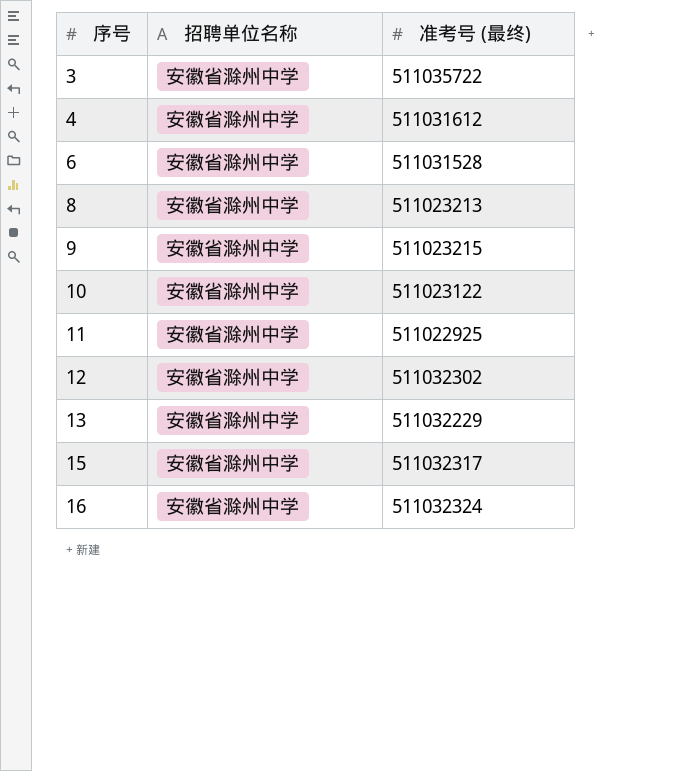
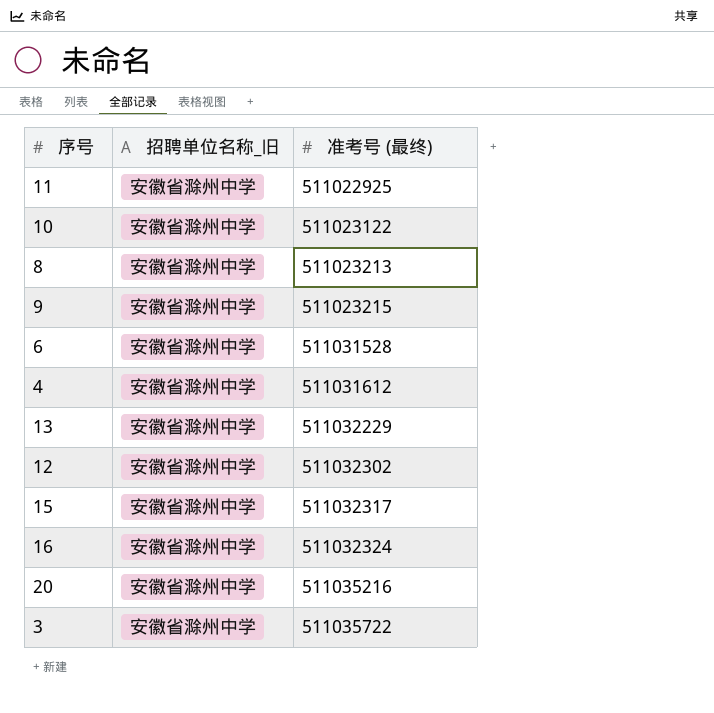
row order: 序号 ascending -> 准考号 (最终) ascending
column name: 招聘单位名称 -> 招聘单位名称_旧
row 20: none -> 安徽省滁州中学 | 511035216

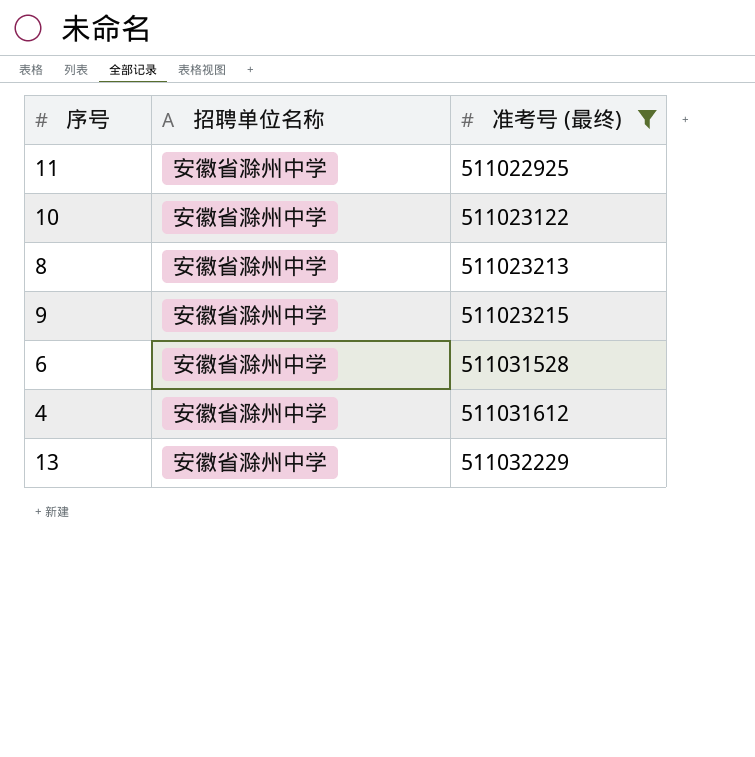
filter: none -> 准考号 (最终) <= 511032229
column name: 招聘单位名称_旧 -> 招聘单位名称

